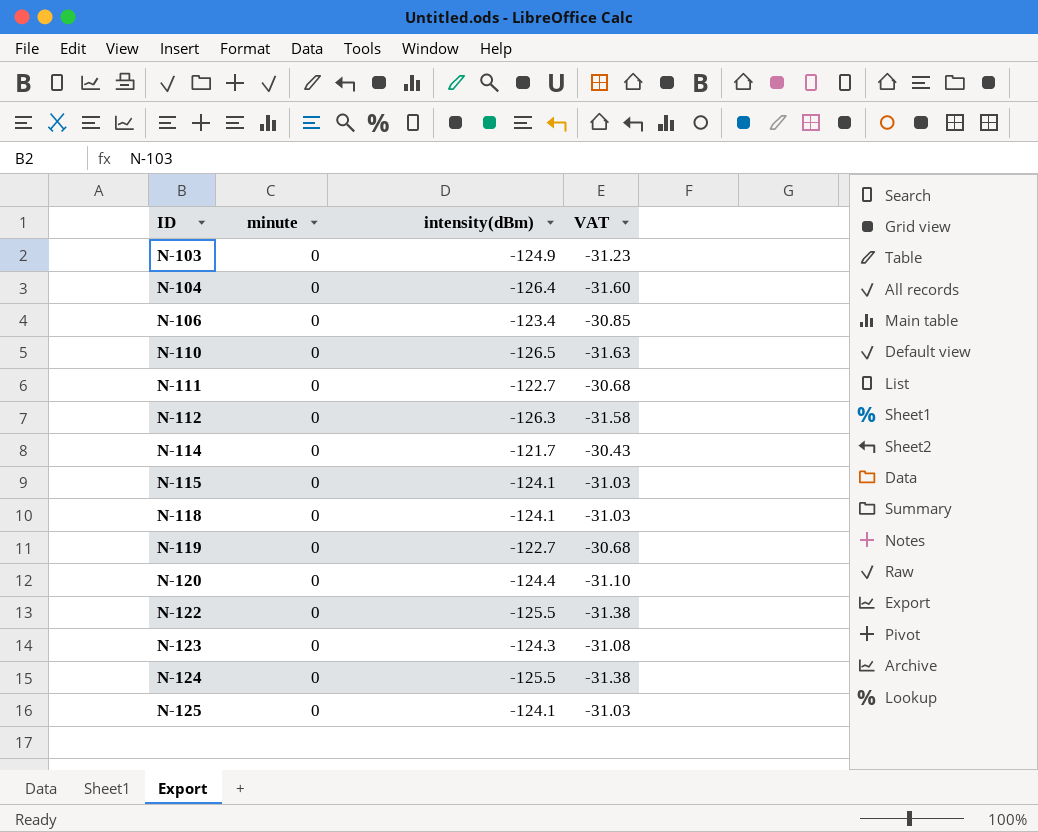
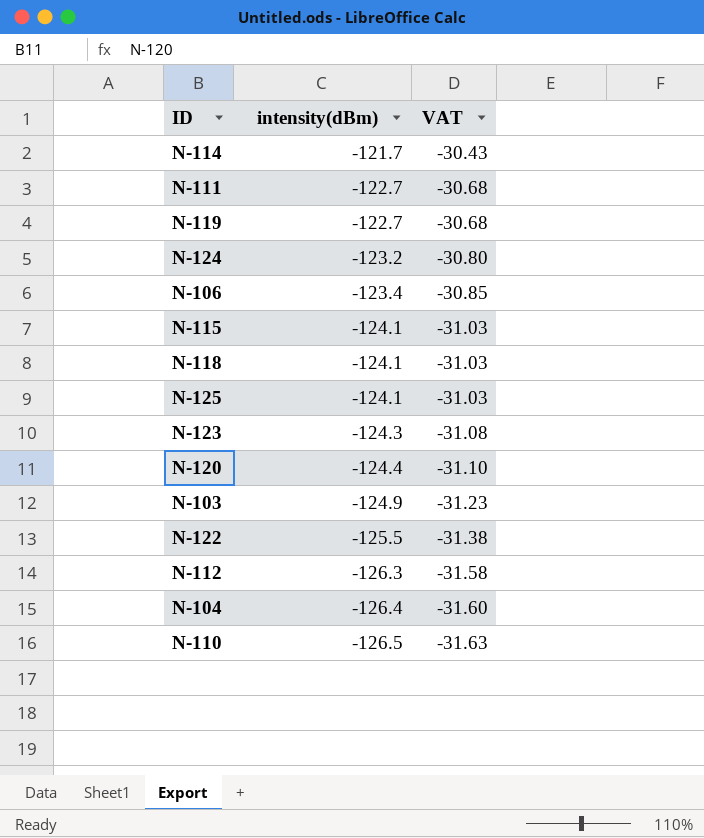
row order: ID ascending -> intensity(dBm) descending
column minute | position: 2 -> none
N-124 | intensity(dBm): -125.5 -> -123.2
N-124 | VAT: -31.38 -> -30.80

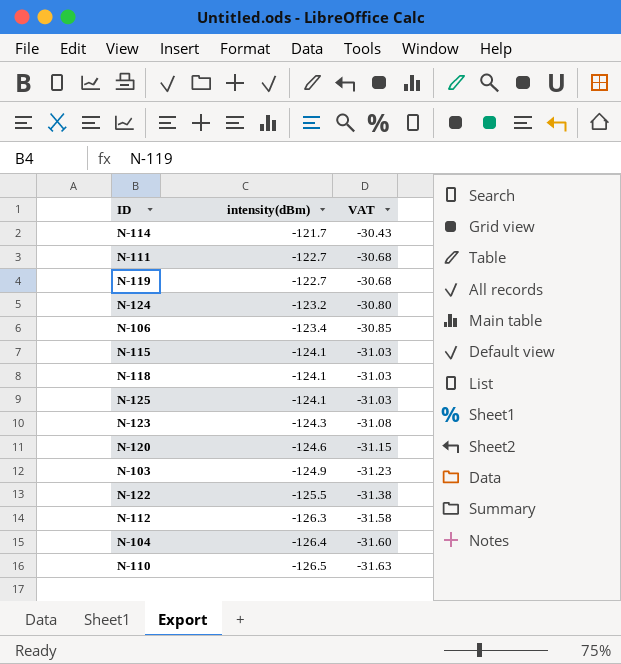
N-120 | intensity(dBm): -124.4 -> -124.6
N-120 | VAT: -31.10 -> -31.15

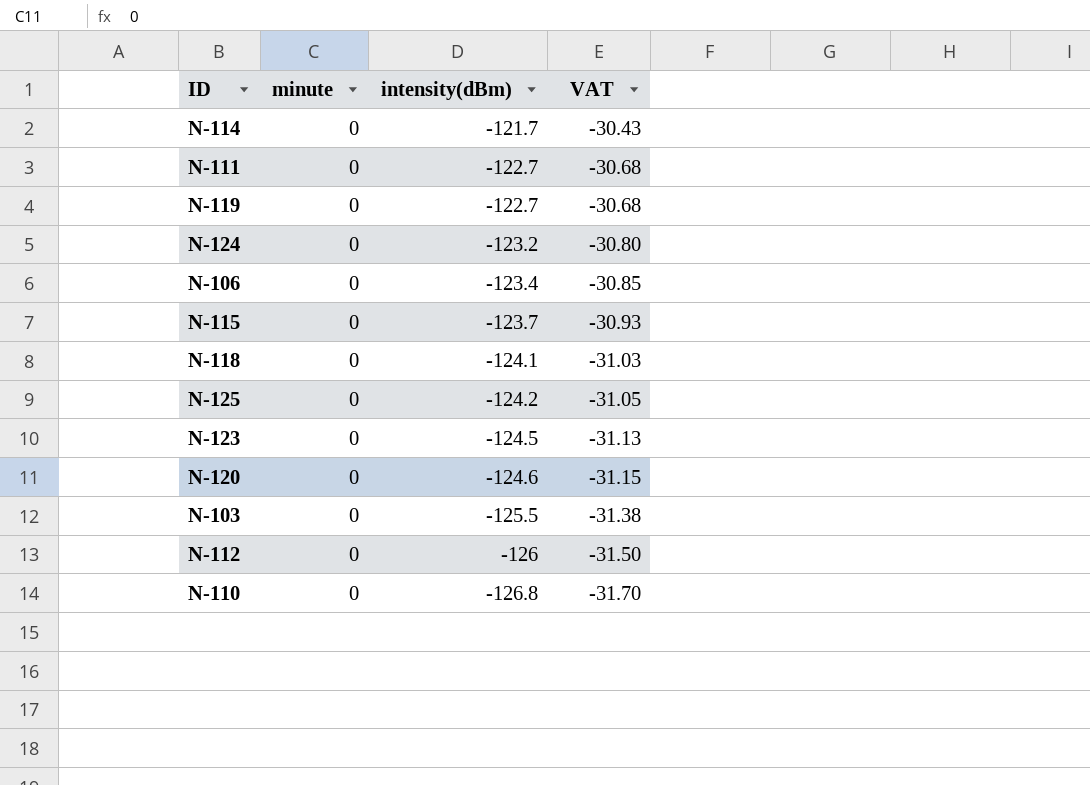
column minute | position: none -> 2
row N-122: -125.5 | -31.38 -> none
row N-104: -126.4 | -31.60 -> none
N-115 | intensity(dBm): -124.1 -> -123.7
N-115 | VAT: -31.03 -> -30.93
N-125 | intensity(dBm): -124.1 -> -124.2
N-125 | VAT: -31.03 -> -31.05
N-123 | intensity(dBm): -124.3 -> -124.5
N-123 | VAT: -31.08 -> -31.13
N-103 | intensity(dBm): -124.9 -> -125.5
N-103 | VAT: -31.23 -> -31.38
N-112 | intensity(dBm): -126.3 -> -126
N-112 | VAT: -31.58 -> -31.50
N-110 | intensity(dBm): -126.5 -> -126.8
N-110 | VAT: -31.63 -> -31.70

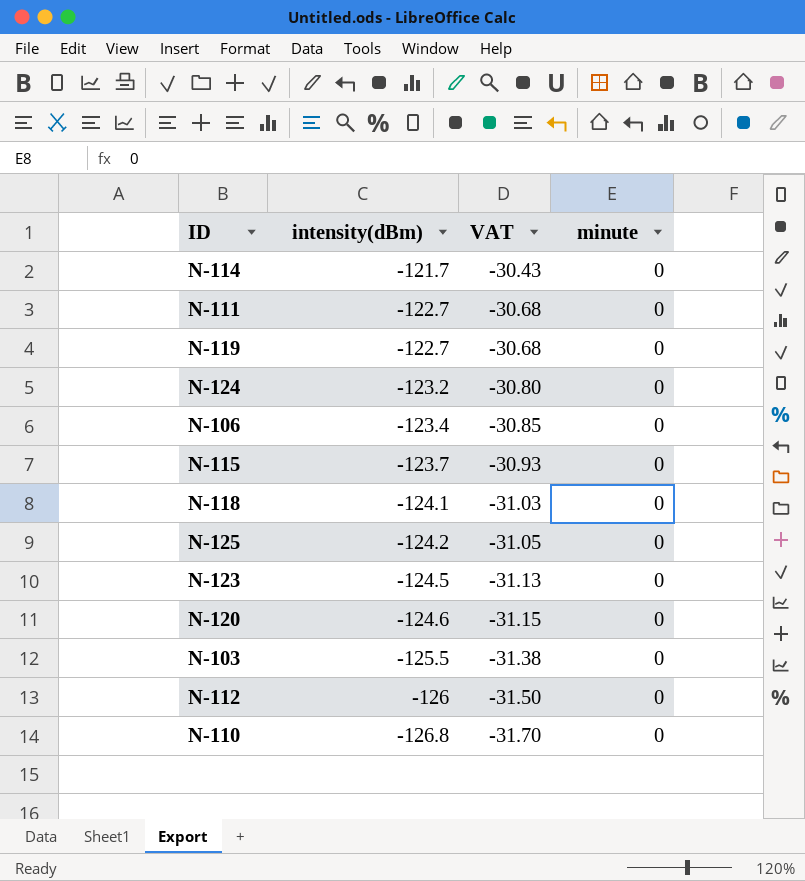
column minute | position: 2 -> 4

